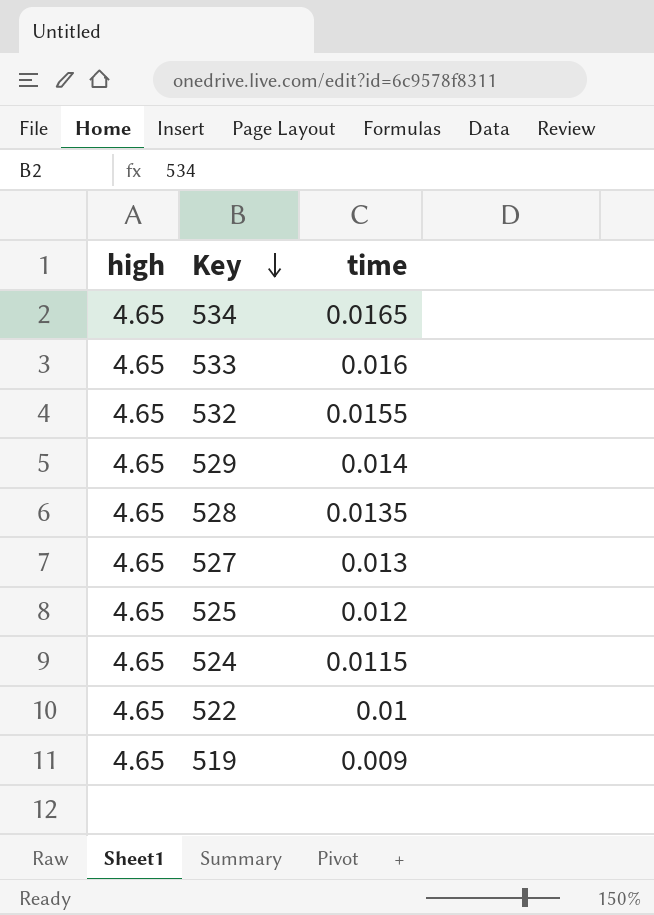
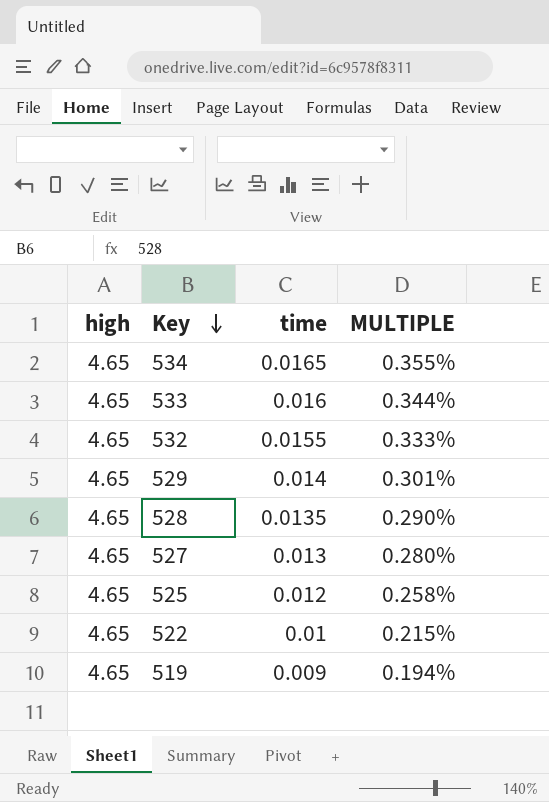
column MULTIPLE | formula: none -> [time] / [high]
row 524: 4.65 | 0.0115 -> none

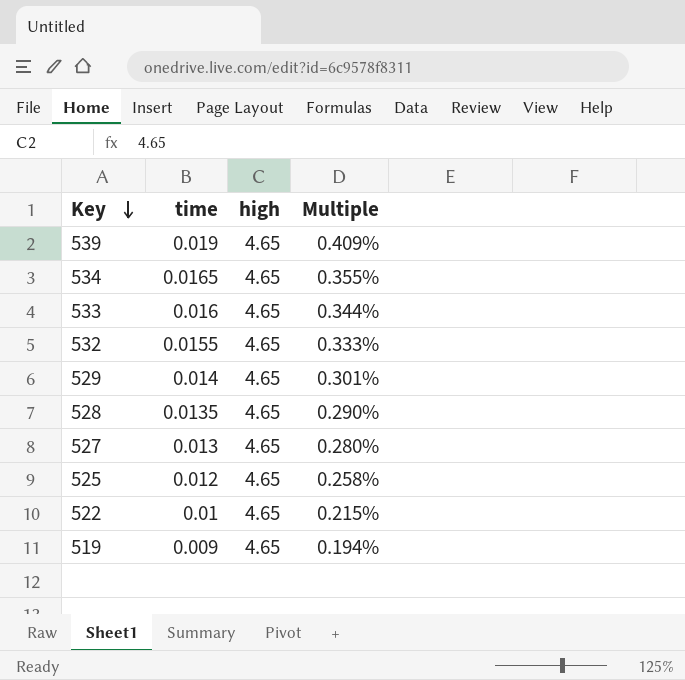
column high | position: 1 -> 3
column name: MULTIPLE -> Multiple
row 539: none -> 0.019 | 4.65 | 0.409%

